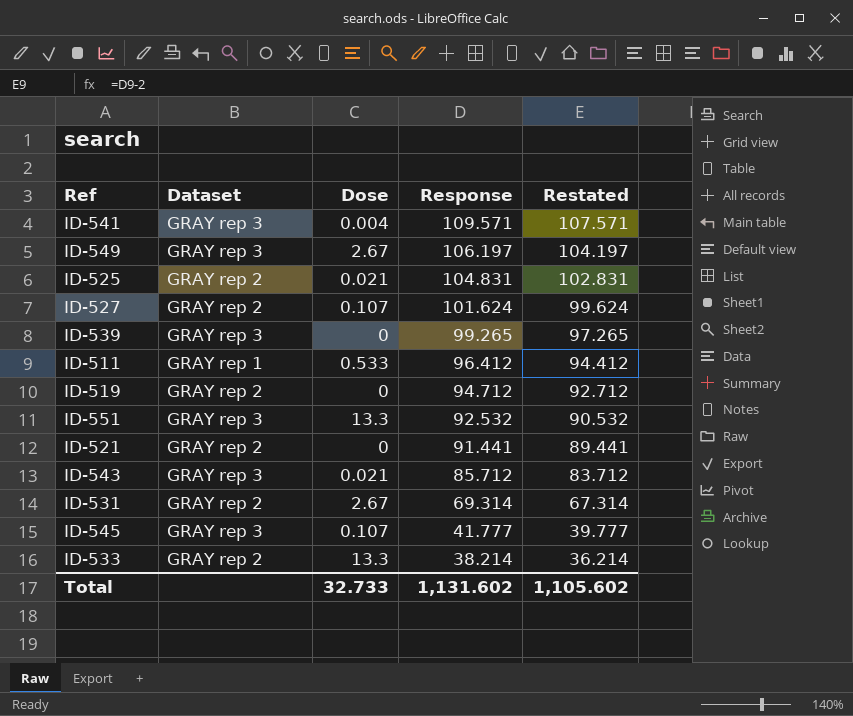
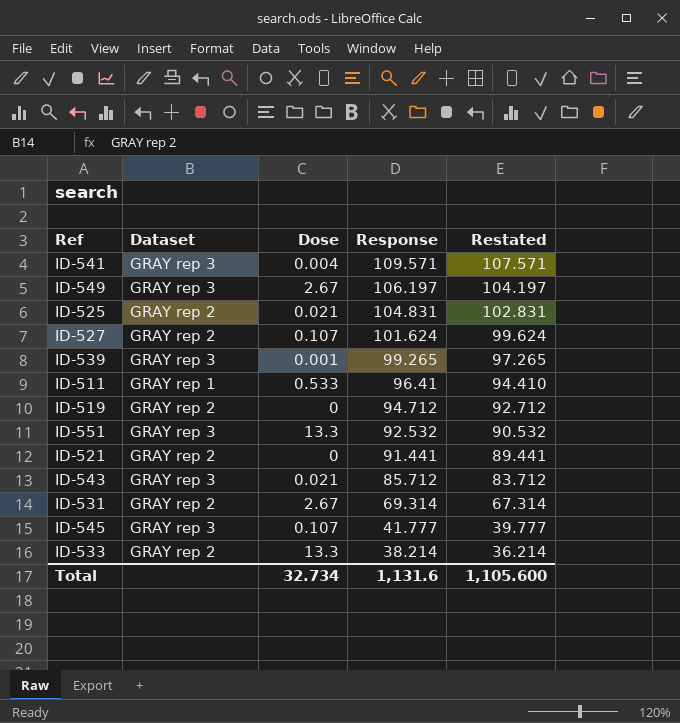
ID-539 | Dose: 0 -> 0.001
ID-511 | Response: 96.412 -> 96.41
ID-511 | Restated: 94.412 -> 94.410
Total | Dose: 32.733 -> 32.734
Total | Response: 1,131.602 -> 1,131.6
Total | Restated: 1,105.602 -> 1,105.600

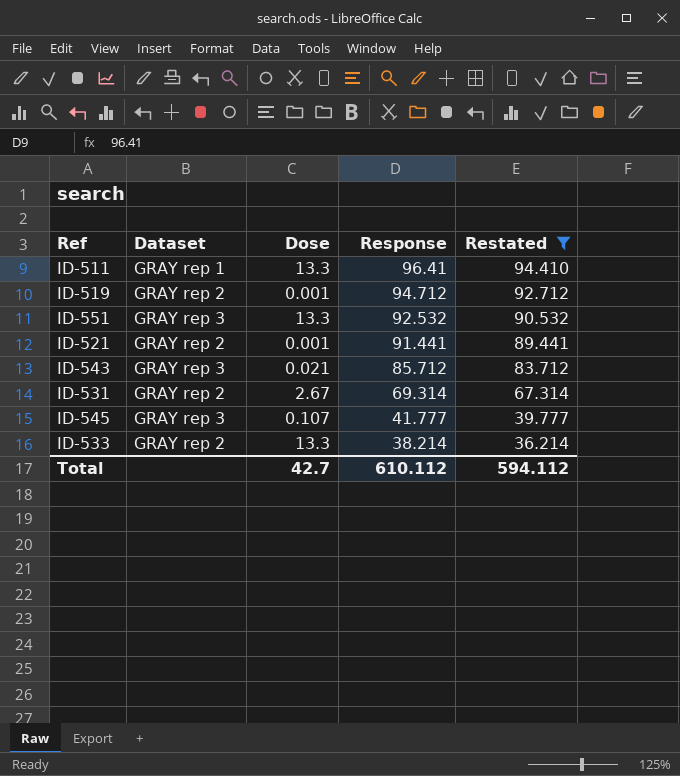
filter: none -> Restated <= 94.410
ID-511 | Dose: 0.533 -> 13.3
ID-519 | Dose: 0 -> 0.001
ID-521 | Dose: 0 -> 0.001
Total | Dose: 32.734 -> 42.7
Total | Response: 1,131.6 -> 610.112
Total | Restated: 1,105.600 -> 594.112

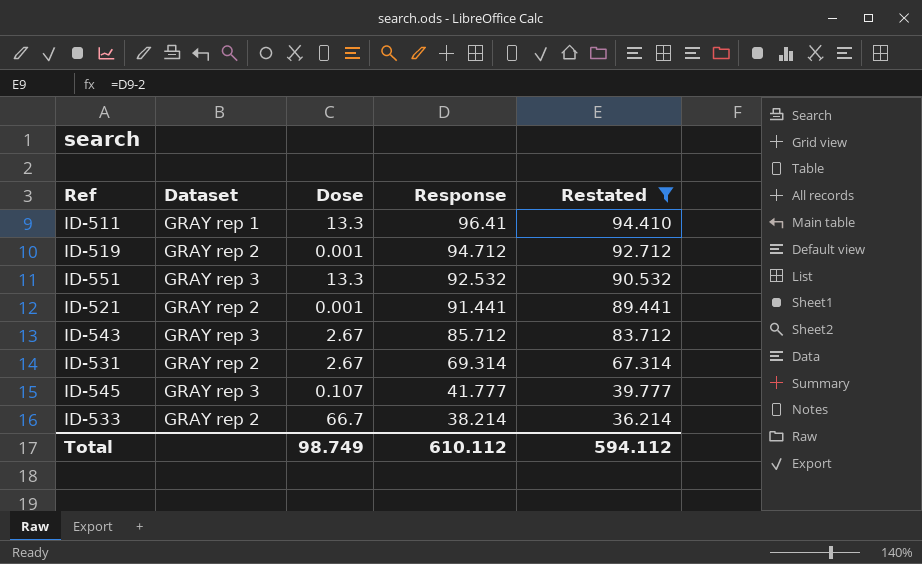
ID-543 | Dose: 0.021 -> 2.67
ID-533 | Dose: 13.3 -> 66.7
Total | Dose: 42.7 -> 98.749

